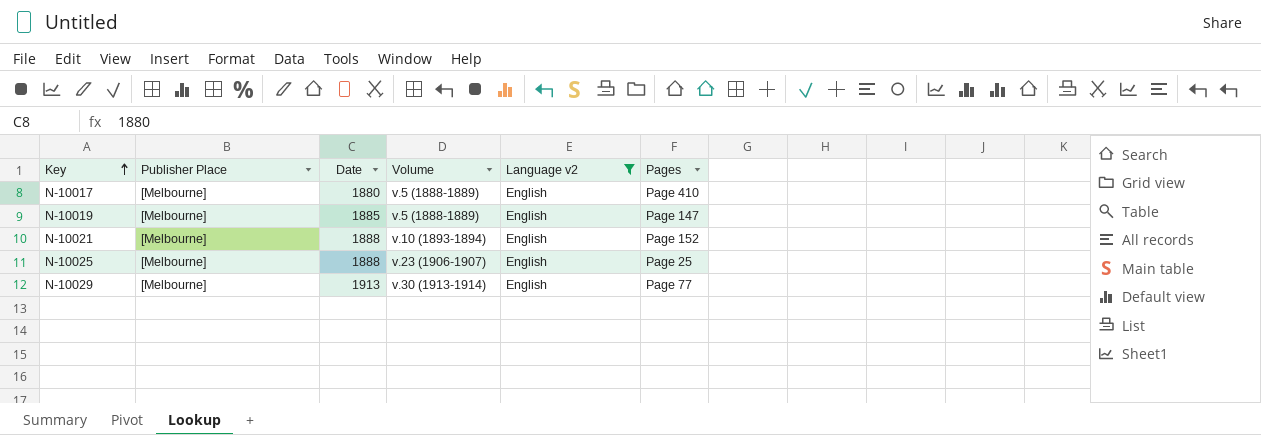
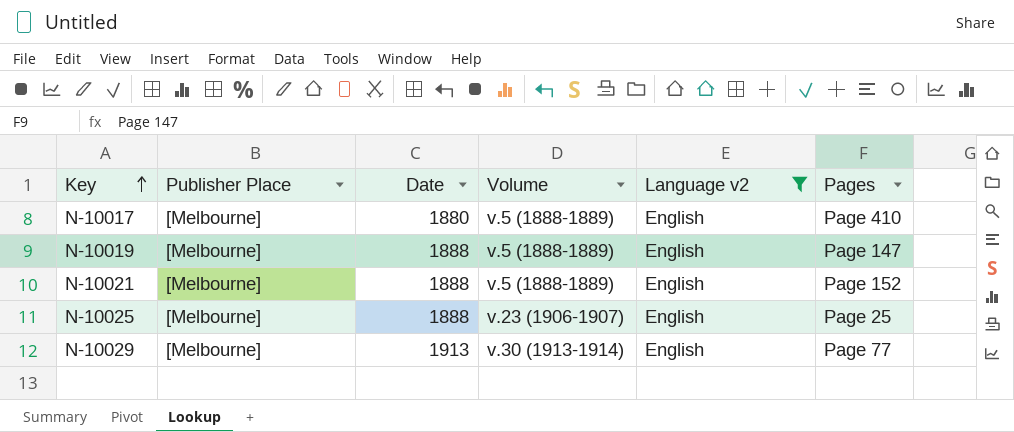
N-10019 | Date: 1885 -> 1888
N-10021 | Volume: v.10 (1893-1894) -> v.5 (1888-1889)

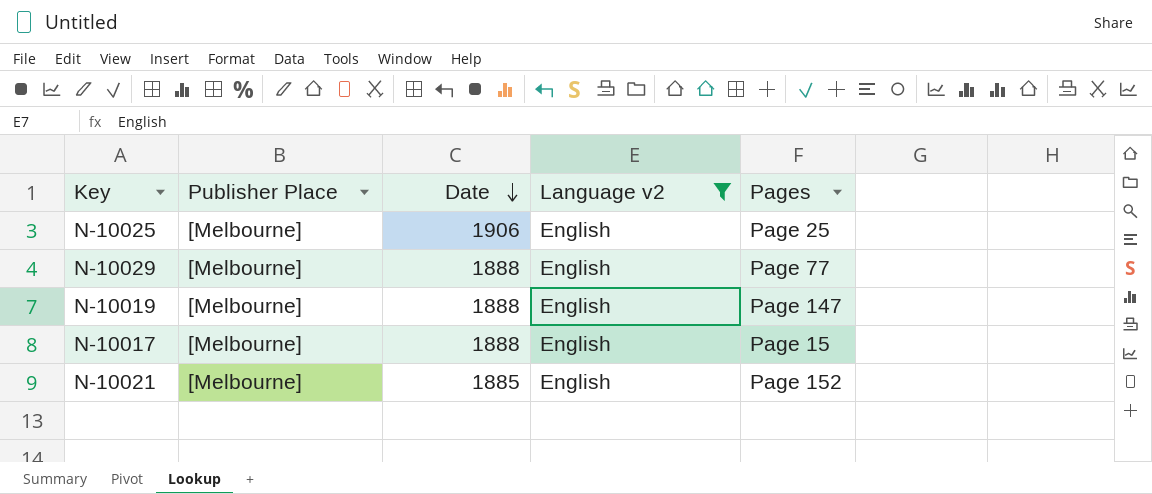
row order: Key ascending -> Date descending
column Volume | position: 4 -> none
N-10025 | Date: 1888 -> 1906
N-10029 | Date: 1913 -> 1888
N-10017 | Date: 1880 -> 1888
N-10017 | Pages: Page 410 -> Page 15
N-10021 | Date: 1888 -> 1885

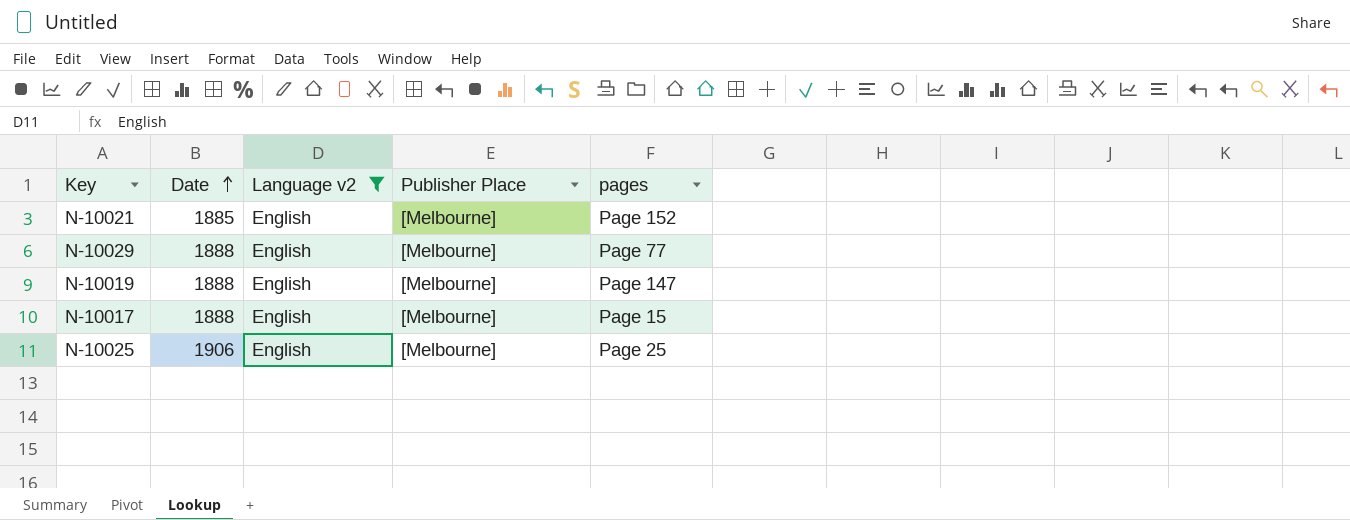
row order: Date descending -> Date ascending
column Publisher Place | position: 2 -> 4
column name: Pages -> pages

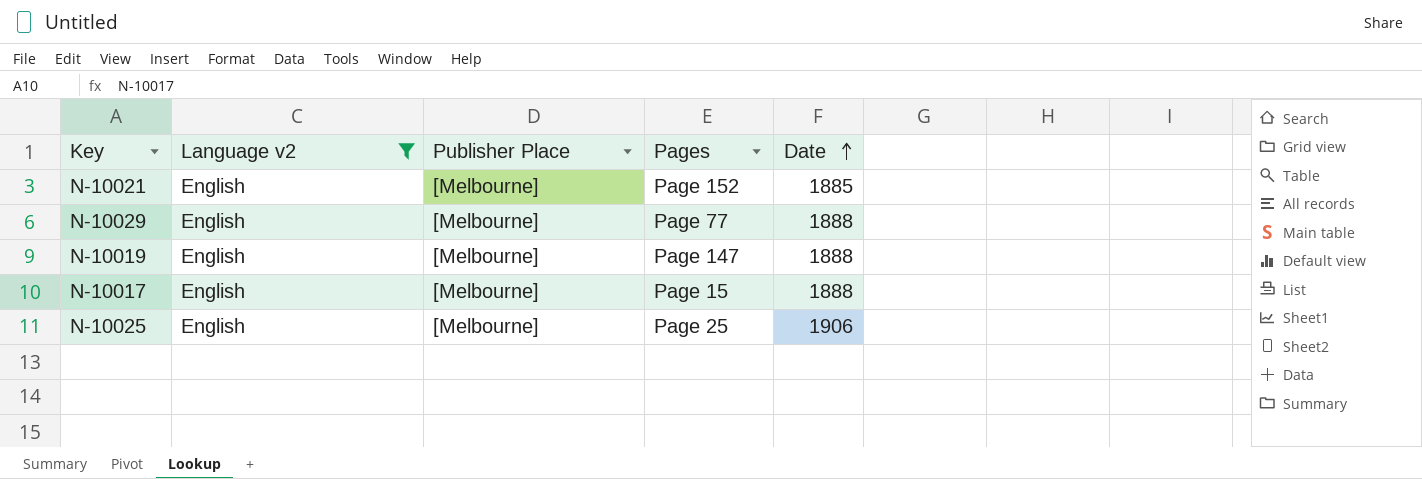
column name: pages -> Pages
column Date | position: 2 -> 5

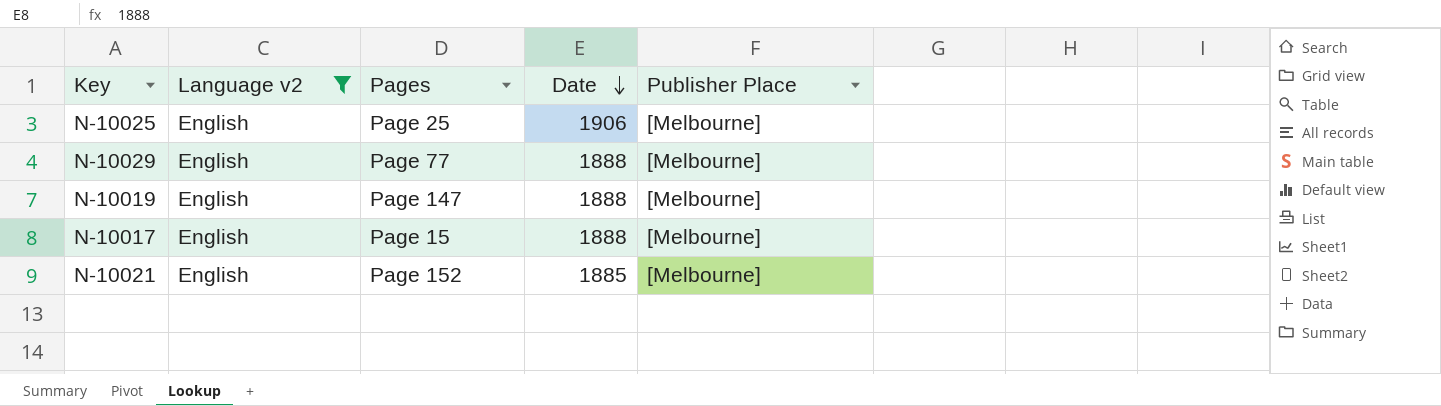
row order: Date ascending -> Date descending
column Publisher Place | position: 3 -> 5

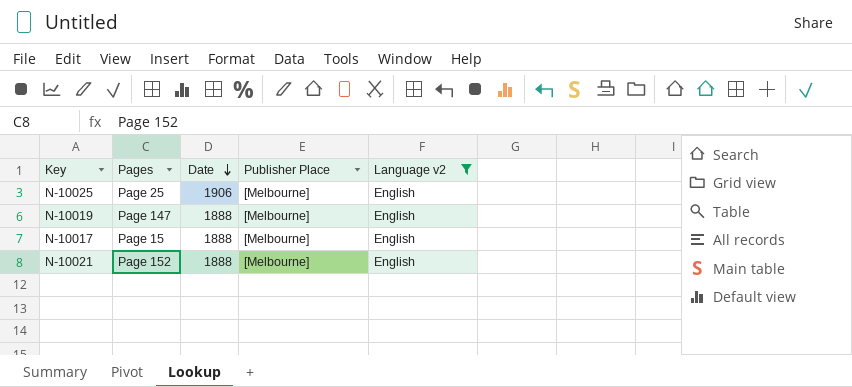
column Language v2 | position: 2 -> 5
row N-10029: English | Page 77 | 1888 | [Melbourne] -> none
N-10021 | Date: 1885 -> 1888

